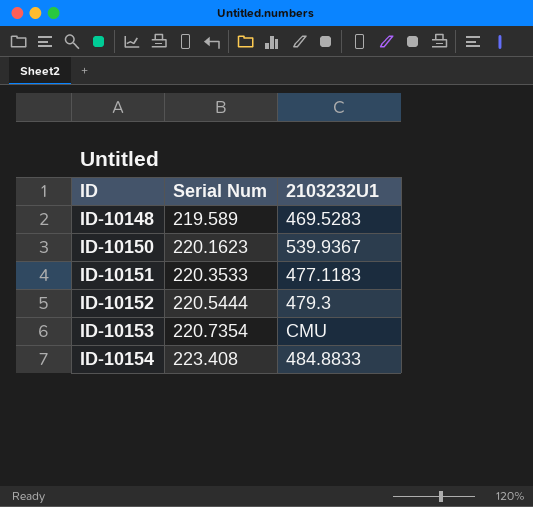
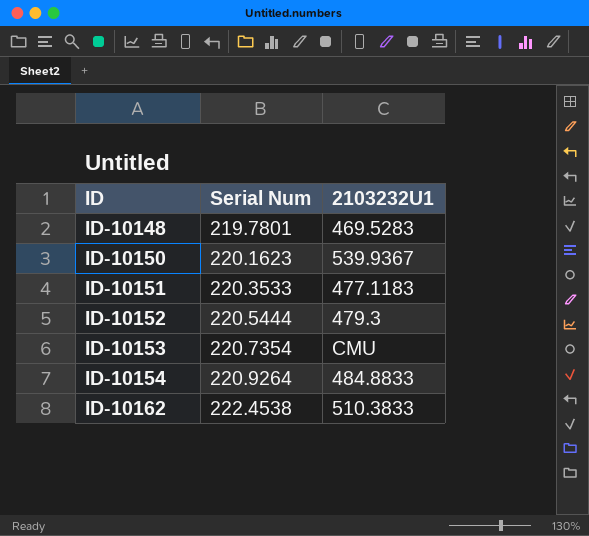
ID-10148 | Serial Num: 219.589 -> 219.7801
ID-10154 | Serial Num: 223.408 -> 220.9264
row ID-10162: none -> 222.4538 | 510.3833

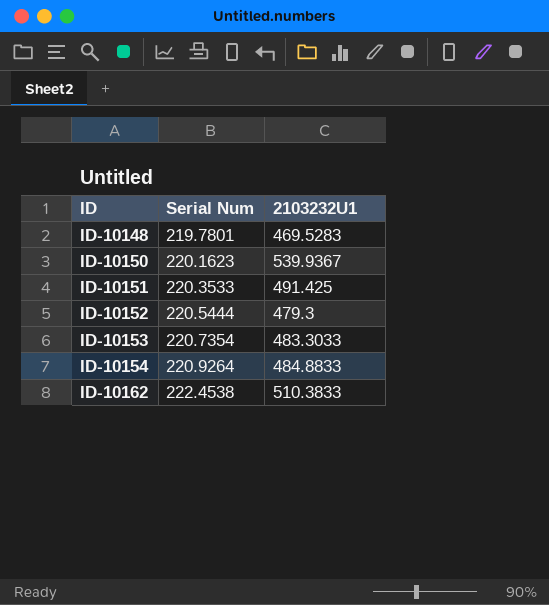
ID-10151 | 2103232U1: 477.1183 -> 491.425
ID-10153 | 2103232U1: CMU -> 483.3033

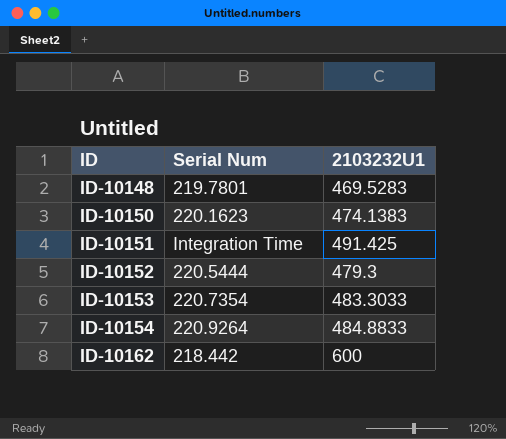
ID-10150 | 2103232U1: 539.9367 -> 474.1383
ID-10151 | Serial Num: 220.3533 -> Integration Time
ID-10162 | Serial Num: 222.4538 -> 218.442
ID-10162 | 2103232U1: 510.3833 -> 600

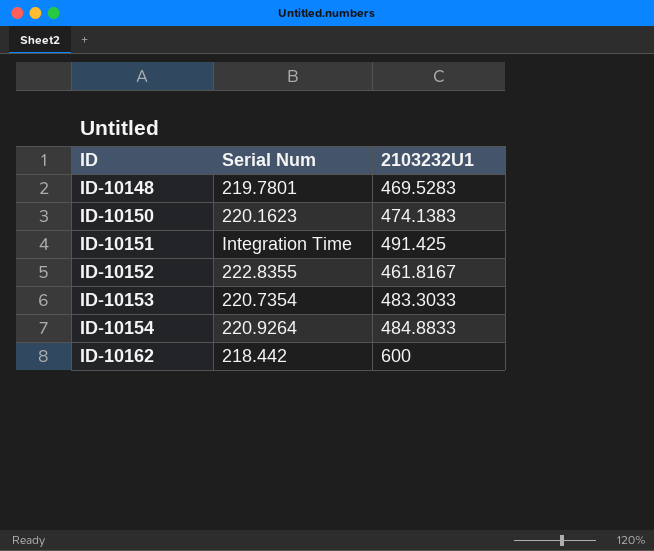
ID-10152 | Serial Num: 220.5444 -> 222.8355
ID-10152 | 2103232U1: 479.3 -> 461.8167

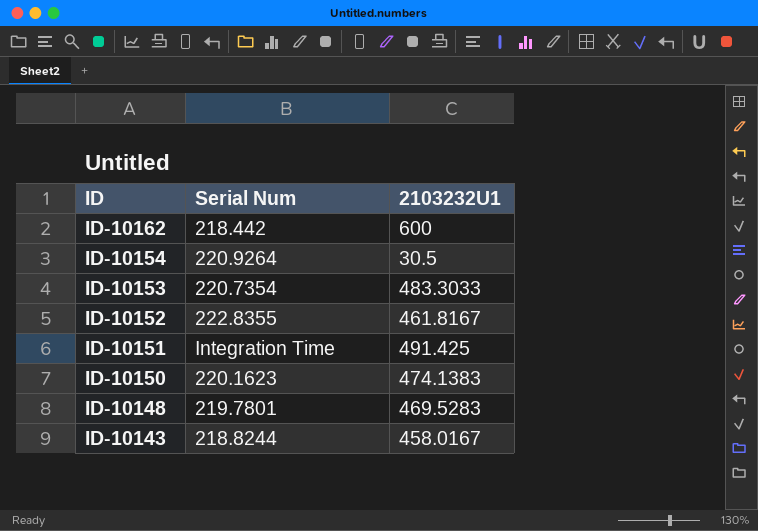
row order: ID ascending -> ID descending
ID-10154 | 2103232U1: 484.8833 -> 30.5
row ID-10143: none -> 218.8244 | 458.0167

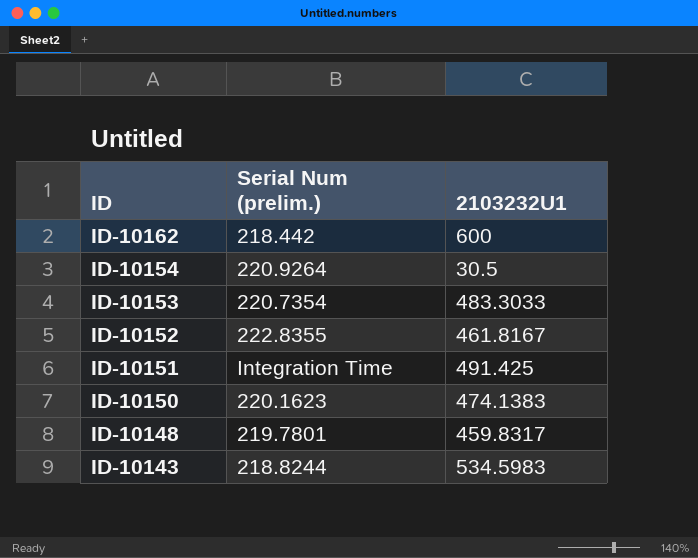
column name: Serial Num -> Serial Num (prelim.)
ID-10148 | 2103232U1: 469.5283 -> 459.8317
ID-10143 | 2103232U1: 458.0167 -> 534.5983

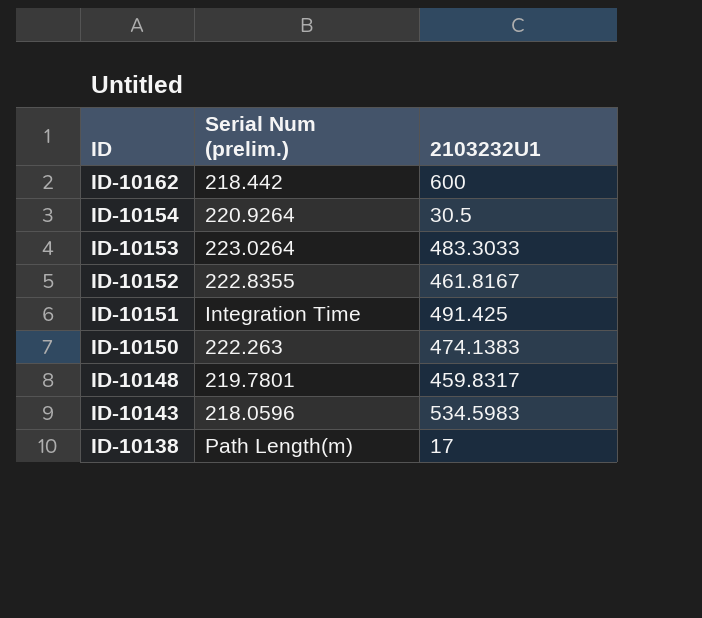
ID-10153 | Serial Num (prelim.): 220.7354 -> 223.0264
ID-10150 | Serial Num (prelim.): 220.1623 -> 222.263
ID-10143 | Serial Num (prelim.): 218.8244 -> 218.0596
row ID-10138: none -> Path Length(m) | 17

